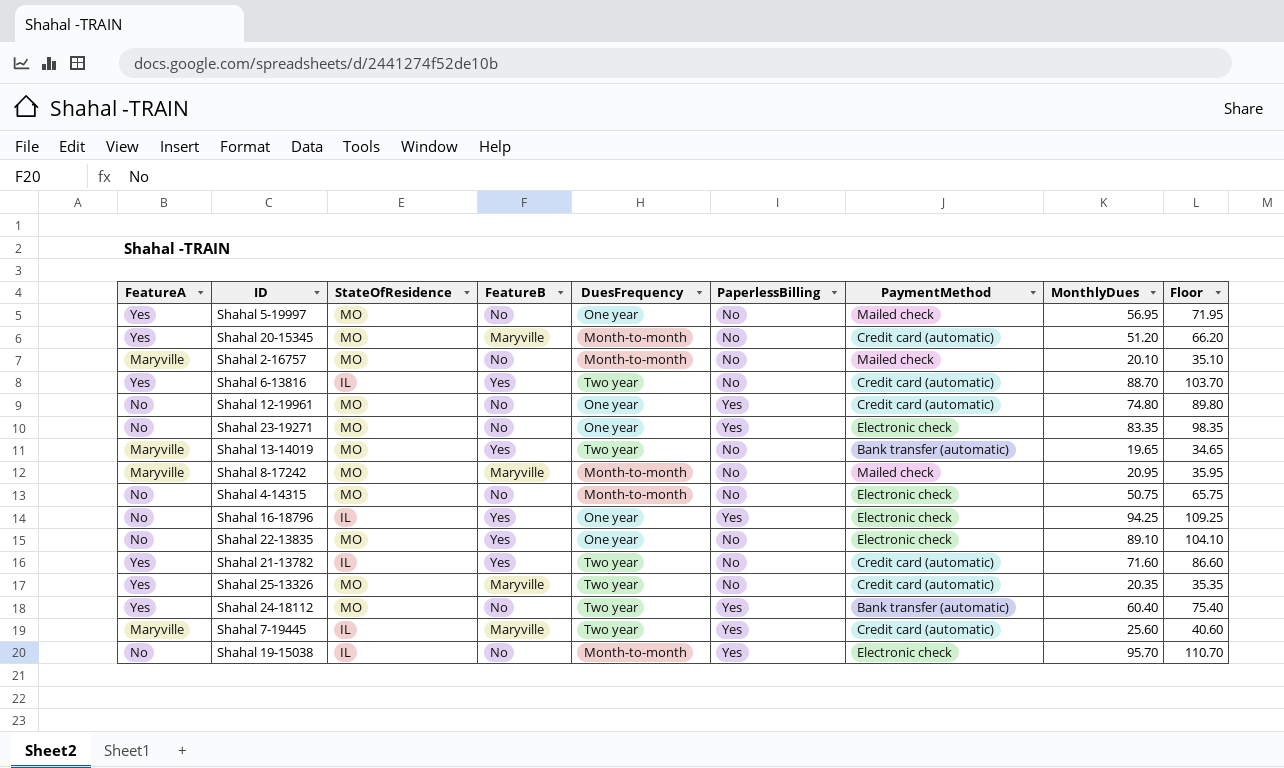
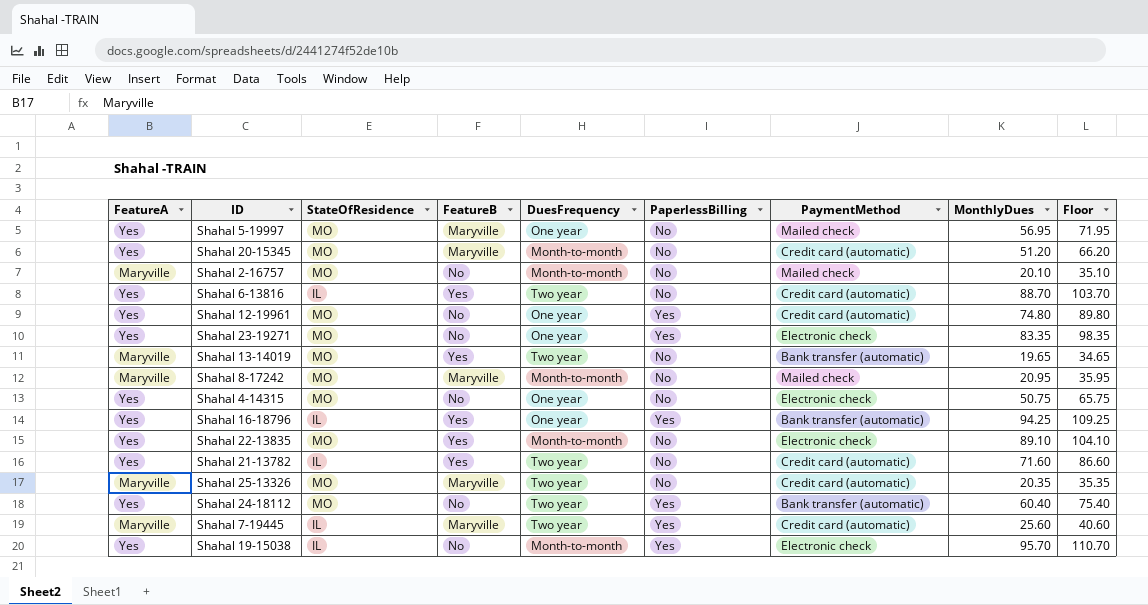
Shahal 5-19997 | FeatureB: No -> Maryville
Shahal 12-19961 | FeatureA: No -> Yes
Shahal 23-19271 | FeatureA: No -> Yes
Shahal 4-14315 | FeatureA: No -> Yes
Shahal 4-14315 | DuesFrequency: Month-to-month -> One year
Shahal 16-18796 | FeatureA: No -> Yes
Shahal 16-18796 | PaymentMethod: Electronic check -> Bank transfer (automatic)
Shahal 22-13835 | FeatureA: No -> Yes
Shahal 22-13835 | DuesFrequency: One year -> Month-to-month
Shahal 25-13326 | FeatureA: Yes -> Maryville
Shahal 19-15038 | FeatureA: No -> Yes

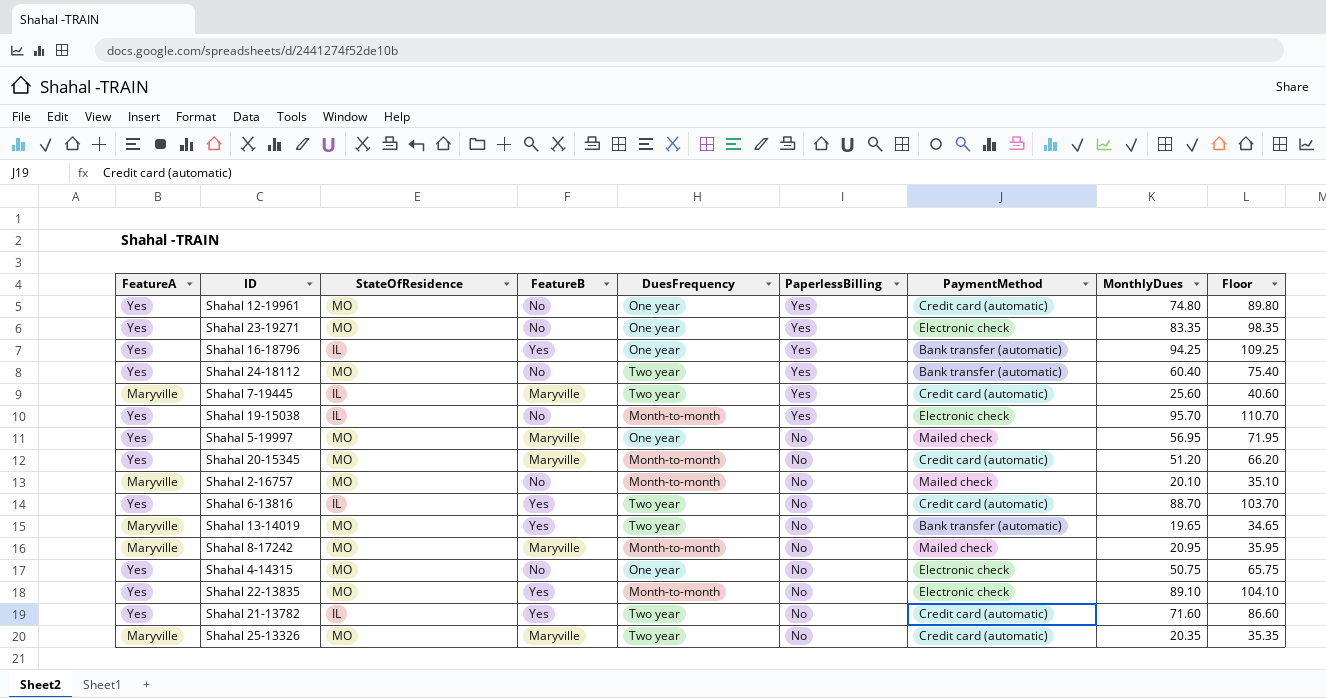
row order: none -> PaperlessBilling descending

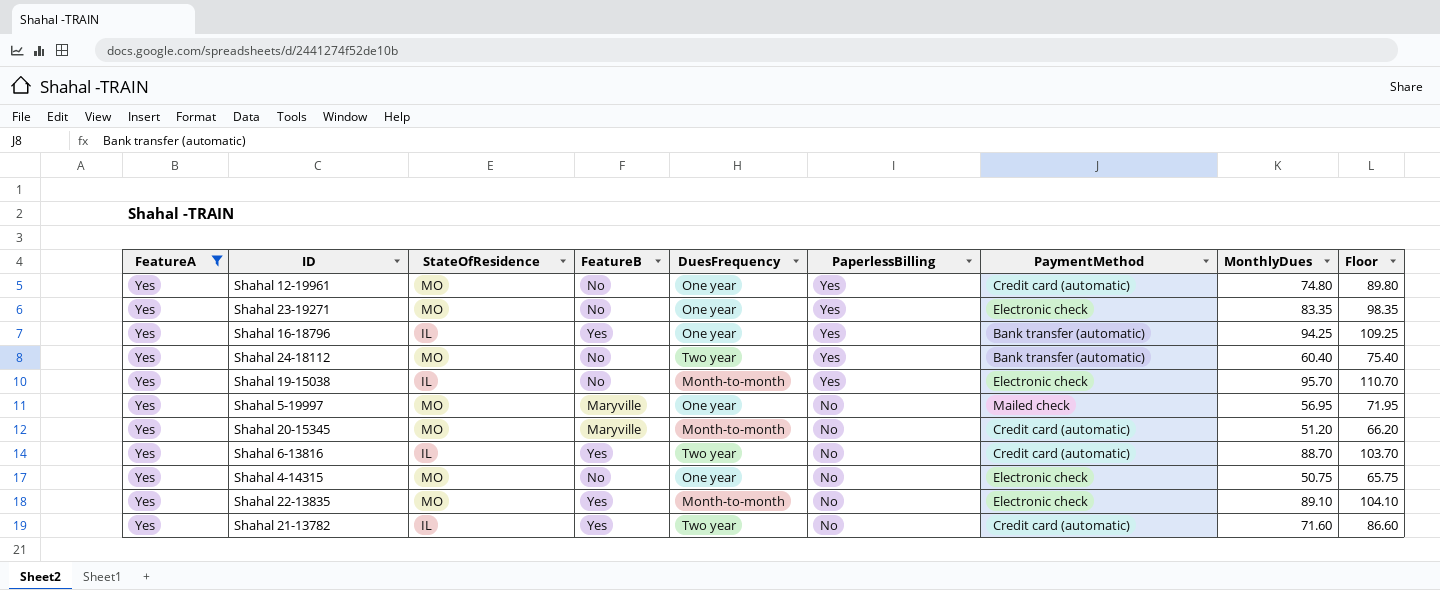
filter: none -> FeatureA = Yes

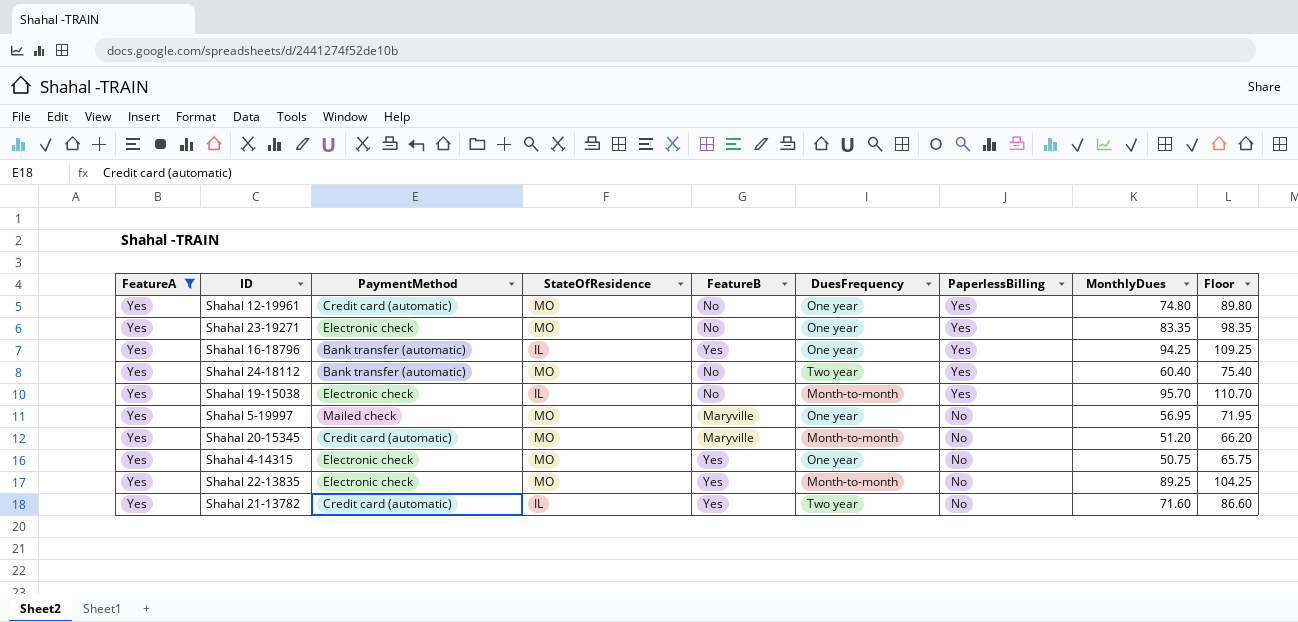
column PaymentMethod | position: 7 -> 3
row Shahal 6-13816: Yes | IL | Yes | Two year | No | Credit card (automatic) | 88.70 | 103.70 -> none
Shahal 4-14315 | FeatureB: No -> Yes
Shahal 22-13835 | MonthlyDues: 89.10 -> 89.25
Shahal 22-13835 | Floor: 104.10 -> 104.25

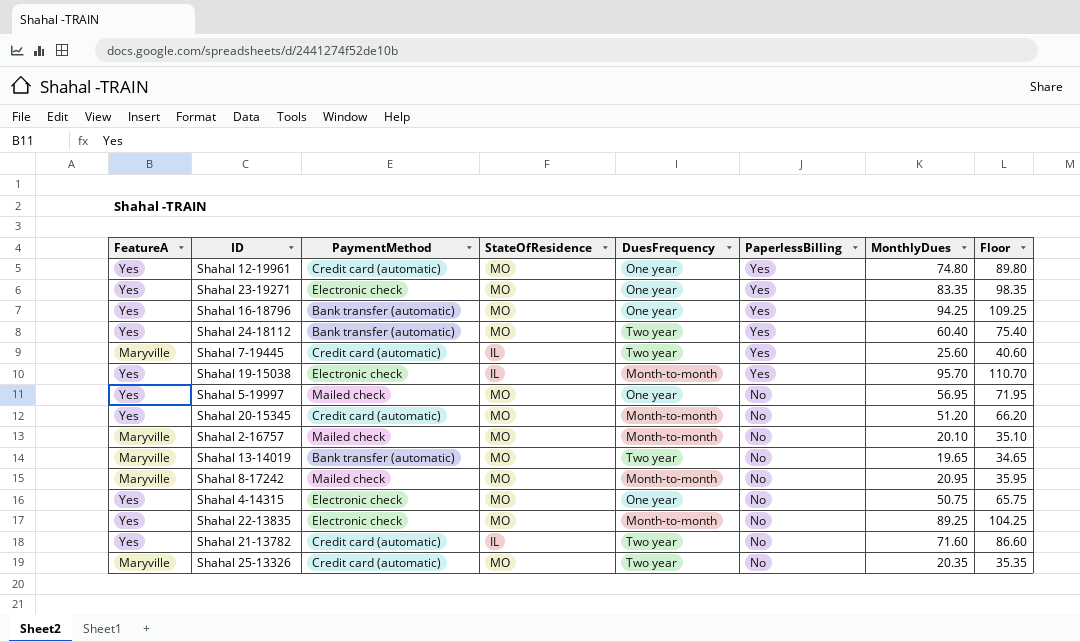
filter: FeatureA = Yes -> none
column FeatureB | position: 5 -> none
Shahal 16-18796 | StateOfResidence: IL -> MO

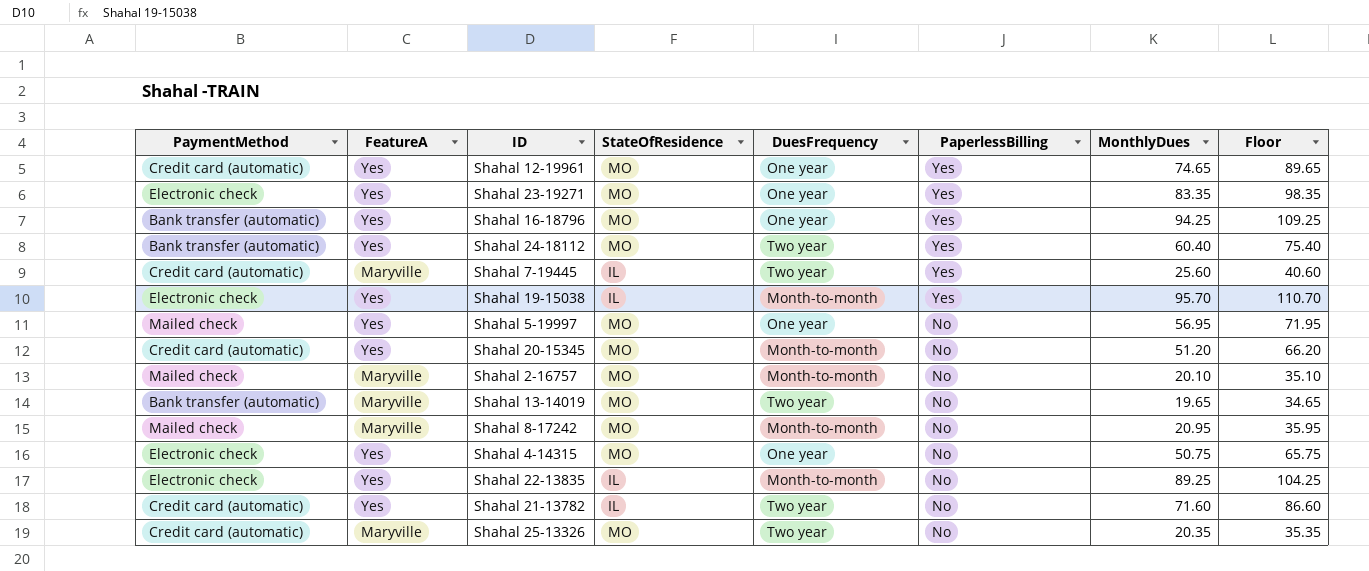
column PaymentMethod | position: 3 -> 1
Shahal 12-19961 | MonthlyDues: 74.80 -> 74.65
Shahal 12-19961 | Floor: 89.80 -> 89.65
Shahal 22-13835 | StateOfResidence: MO -> IL

